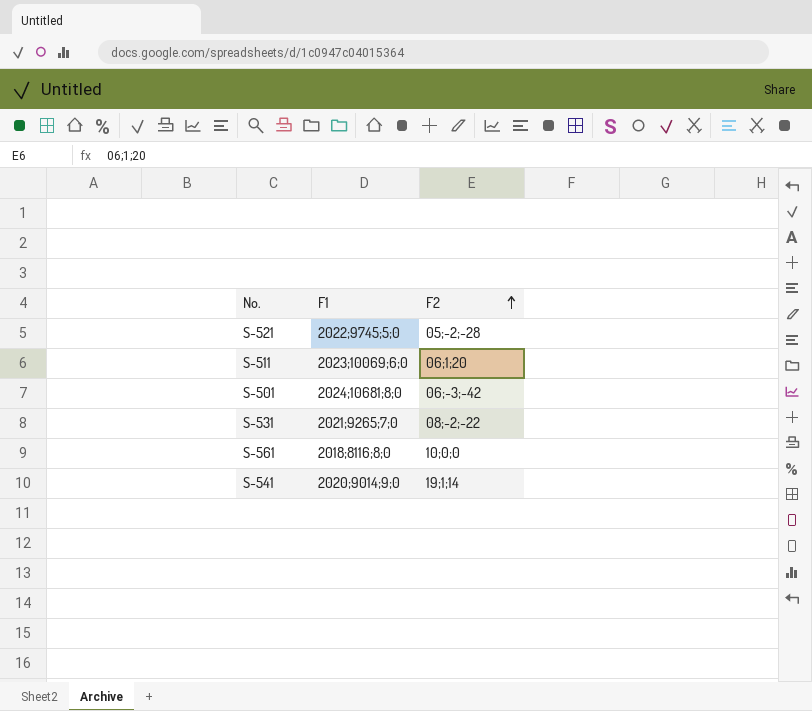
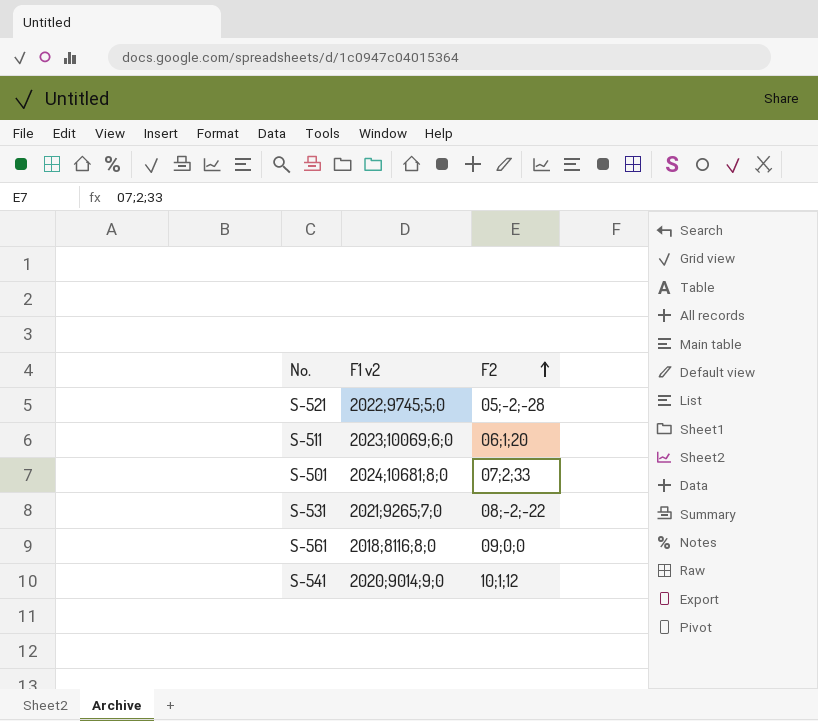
column name: F1 -> F1 v2
S-501 | F2: 06;-3;-42 -> 07;2;33
S-561 | F2: 10;0;0 -> 09;0;0
S-541 | F2: 19;1;14 -> 10;1;12

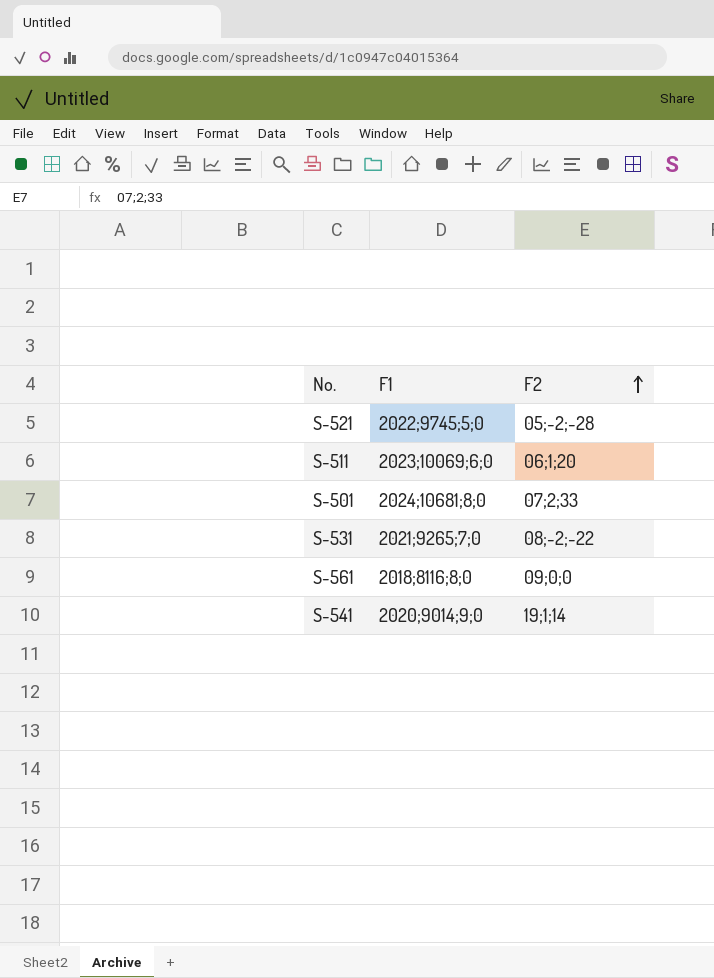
column name: F1 v2 -> F1
S-541 | F2: 10;1;12 -> 19;1;14

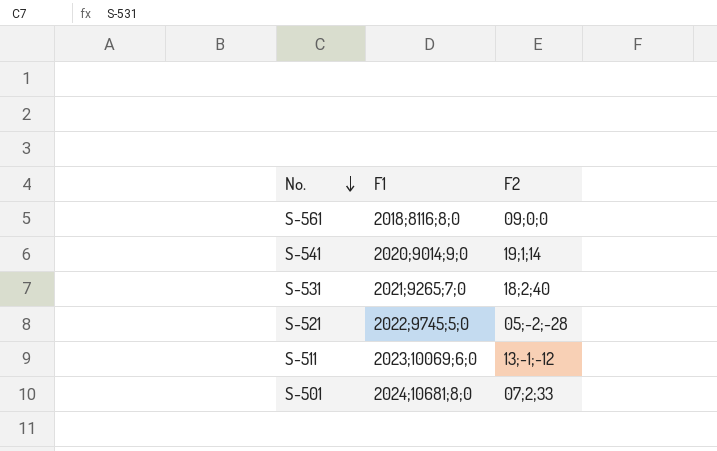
row order: F2 ascending -> No. descending
S-531 | F2: 08;-2;-22 -> 18;2;40
S-511 | F2: 06;1;20 -> 13;-1;-12

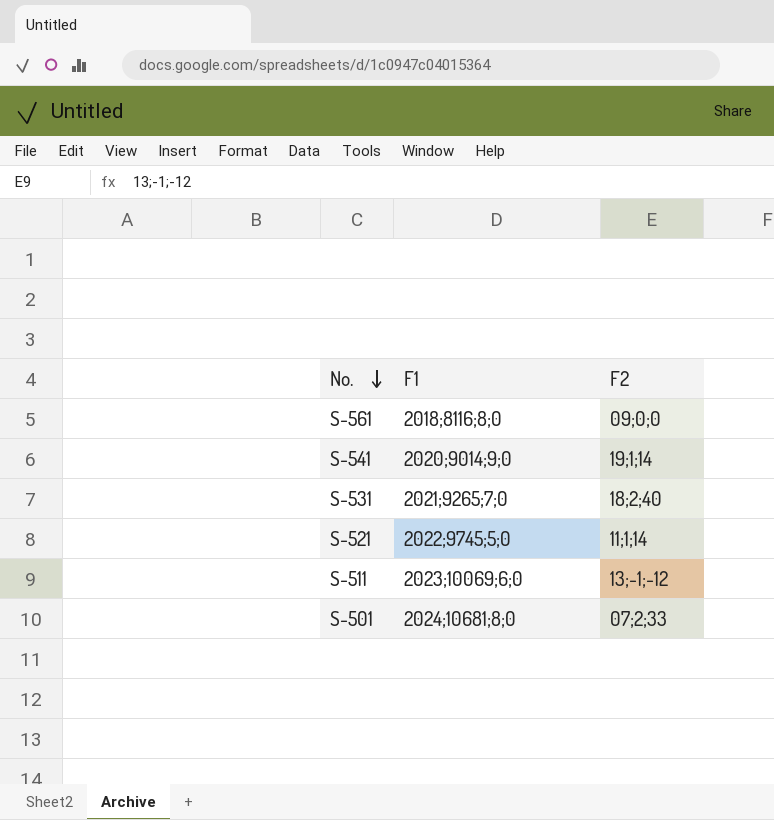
S-521 | F2: 05;-2;-28 -> 11;1;14

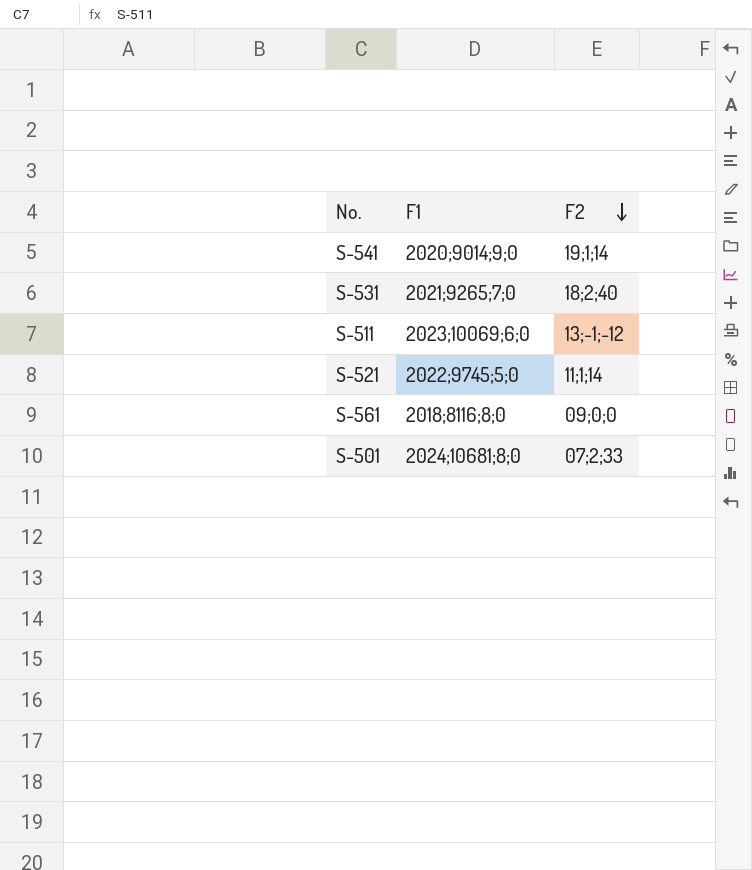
row order: No. descending -> F2 descending

